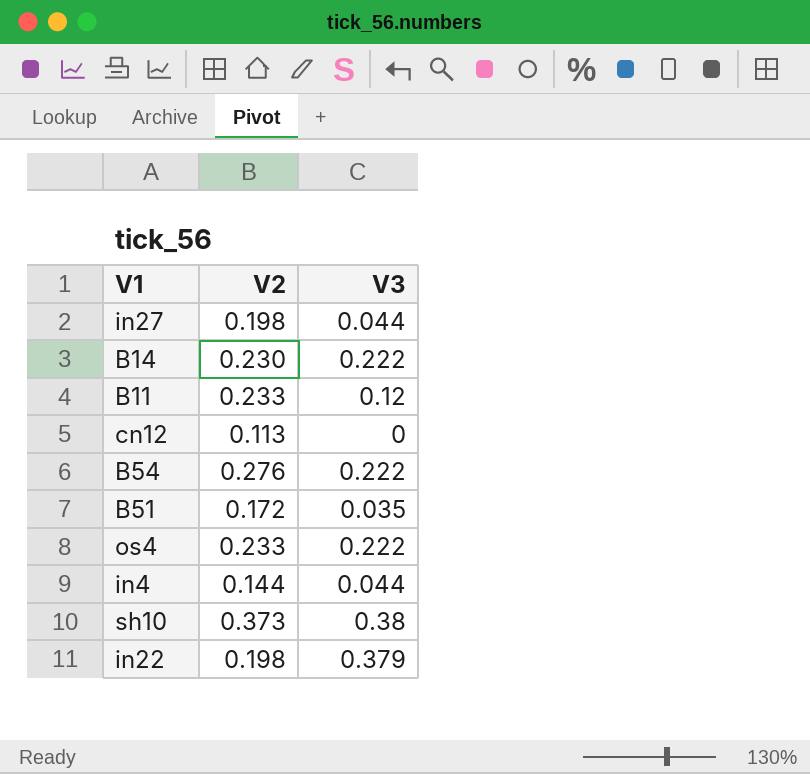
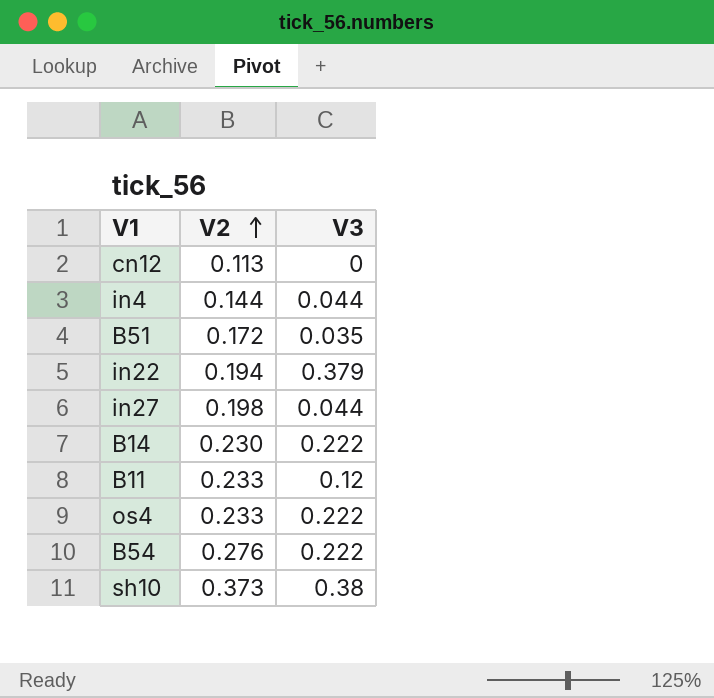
row order: none -> V2 ascending
in22 | V2: 0.198 -> 0.194

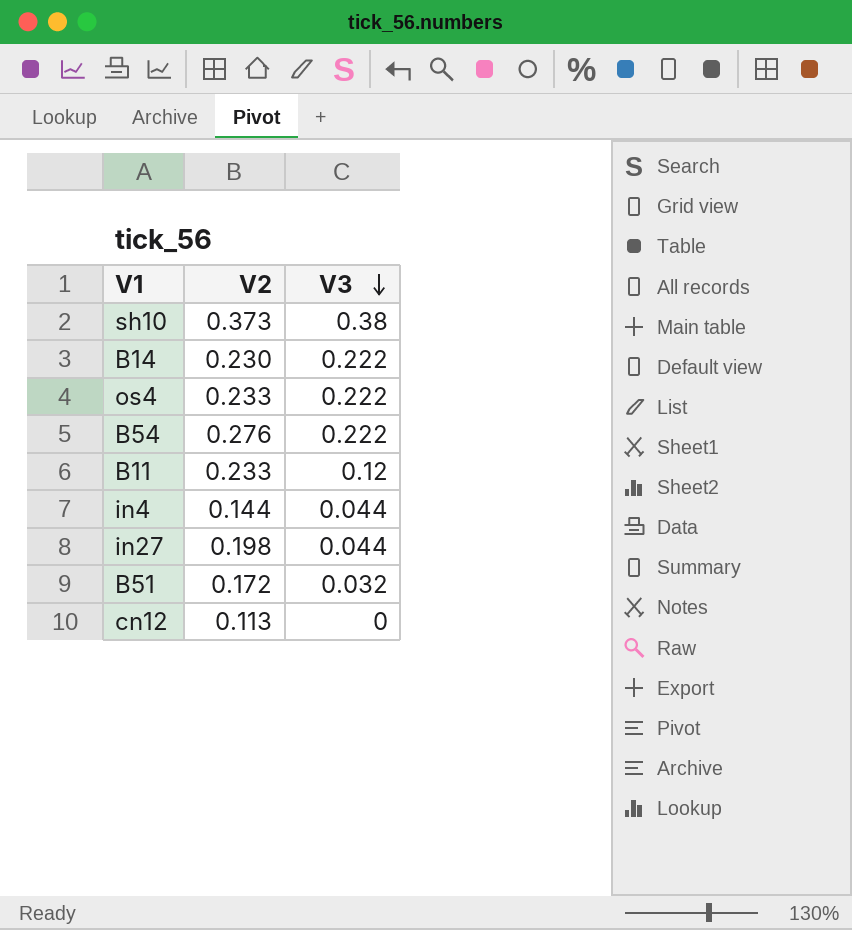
row order: V2 ascending -> V3 descending
row in22: 0.194 | 0.379 -> none
B51 | V3: 0.035 -> 0.032

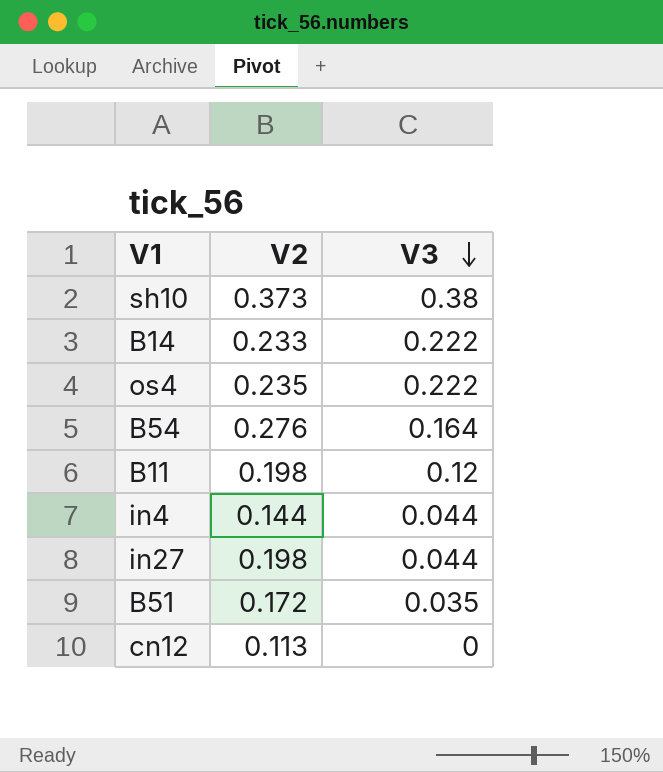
B14 | V2: 0.230 -> 0.233
os4 | V2: 0.233 -> 0.235
B54 | V3: 0.222 -> 0.164
B11 | V2: 0.233 -> 0.198
B51 | V3: 0.032 -> 0.035

